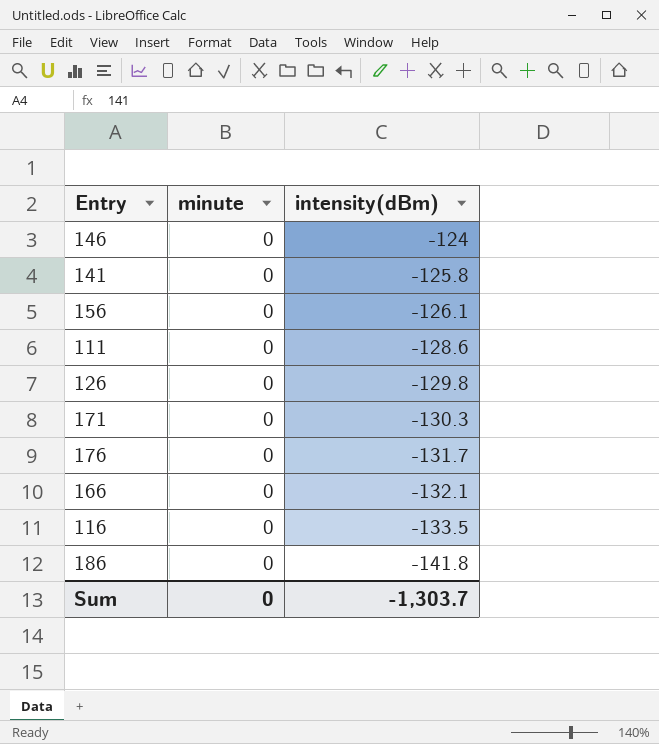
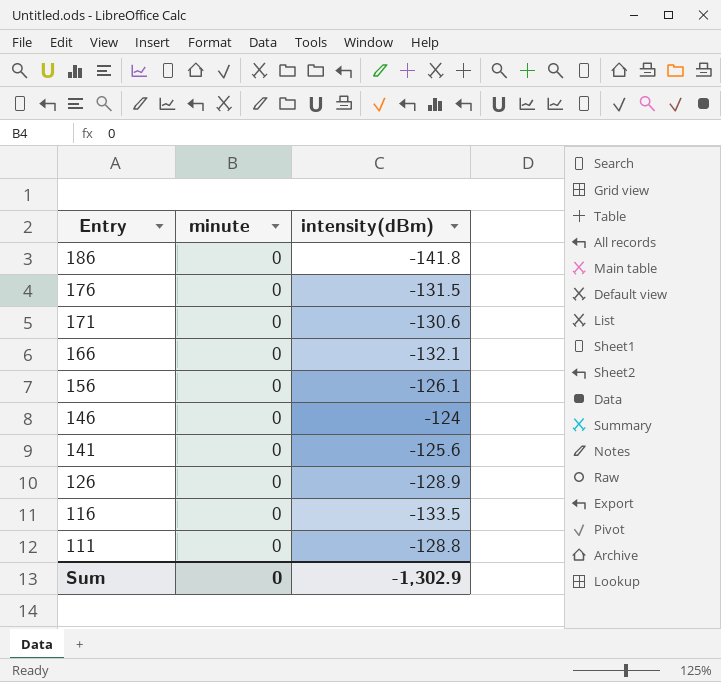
row order: intensity(dBm) descending -> Entry descending
176 | intensity(dBm): -131.7 -> -131.5
171 | intensity(dBm): -130.3 -> -130.6
141 | intensity(dBm): -125.8 -> -125.6
126 | intensity(dBm): -129.8 -> -128.9
111 | intensity(dBm): -128.6 -> -128.8
Sum | intensity(dBm): -1,303.7 -> -1,302.9

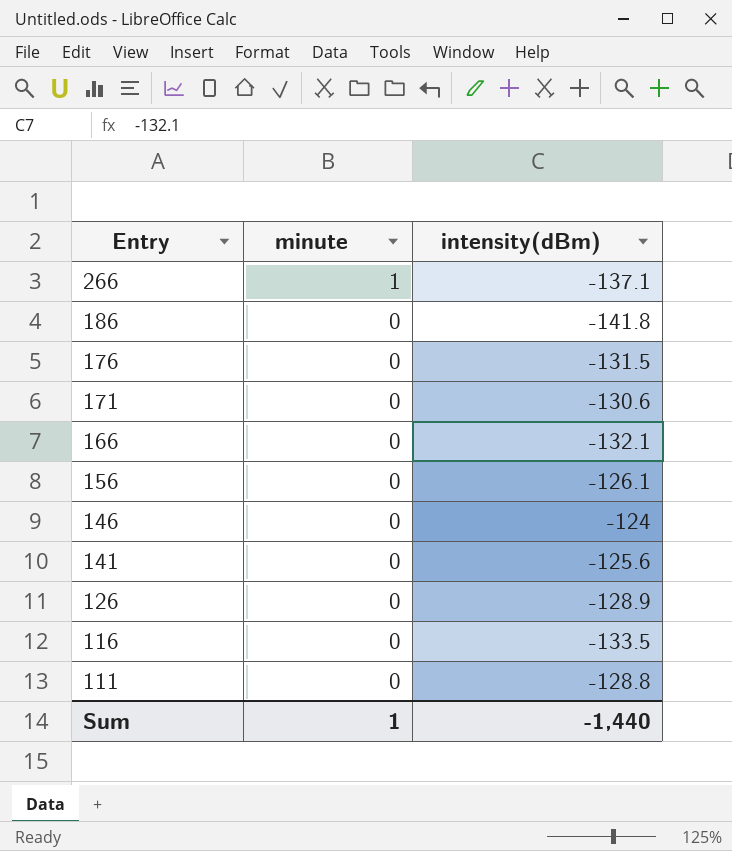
row 266: none -> 1 | -137.1
Sum | minute: 0 -> 1
Sum | intensity(dBm): -1,302.9 -> -1,440

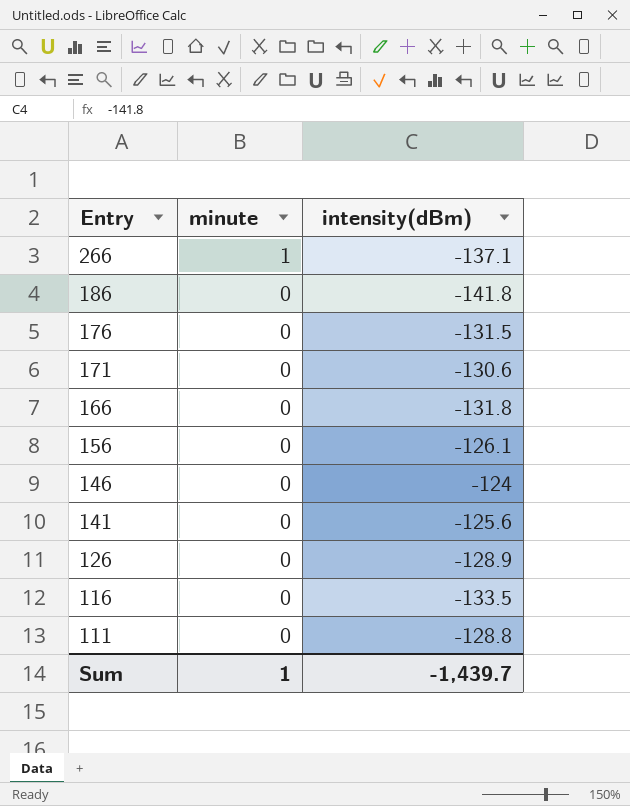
166 | intensity(dBm): -132.1 -> -131.8
Sum | intensity(dBm): -1,440 -> -1,439.7

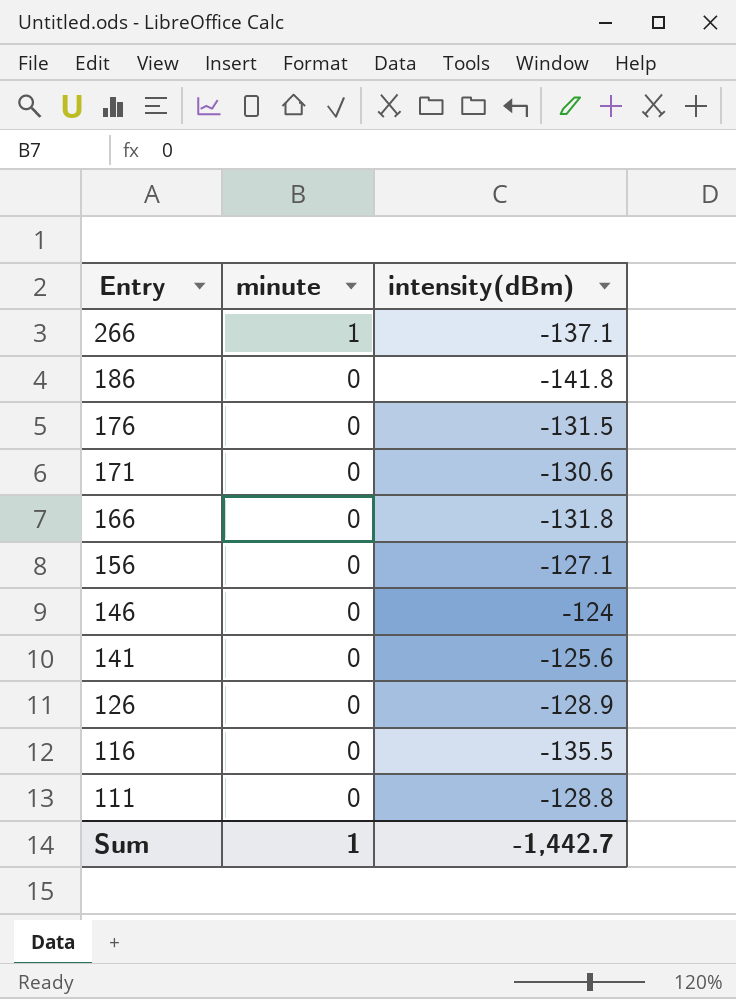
156 | intensity(dBm): -126.1 -> -127.1
116 | intensity(dBm): -133.5 -> -135.5
Sum | intensity(dBm): -1,439.7 -> -1,442.7

